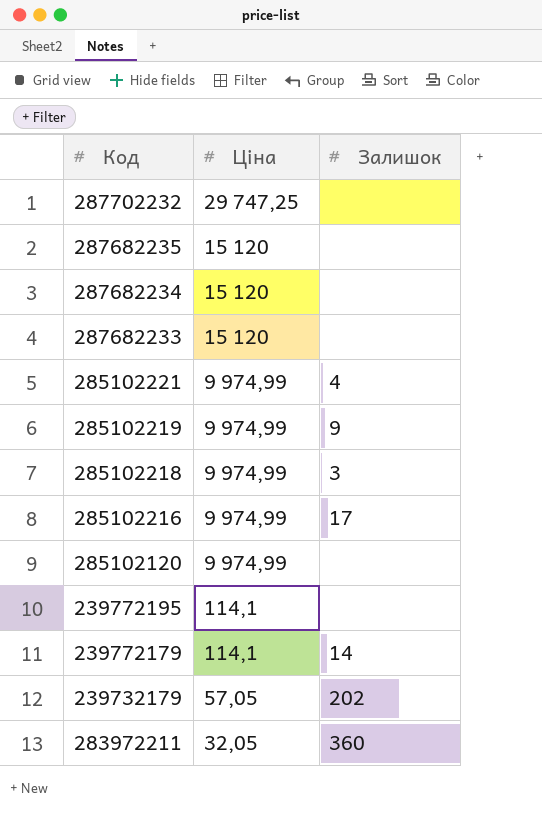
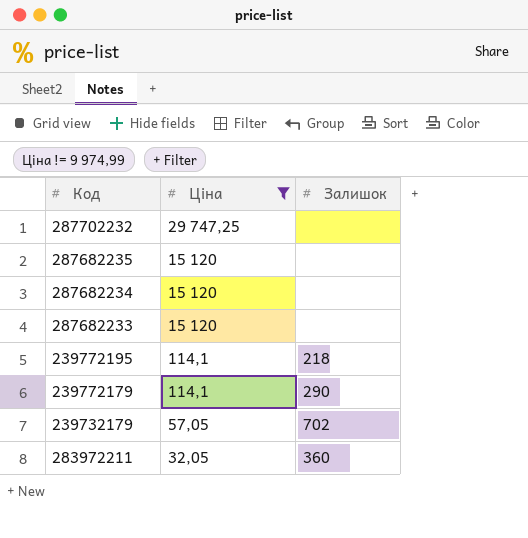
filter: none -> Ціна != 9 974,99
239772195 | Залишок: none -> 218
239772179 | Залишок: 14 -> 290
239732179 | Залишок: 202 -> 702

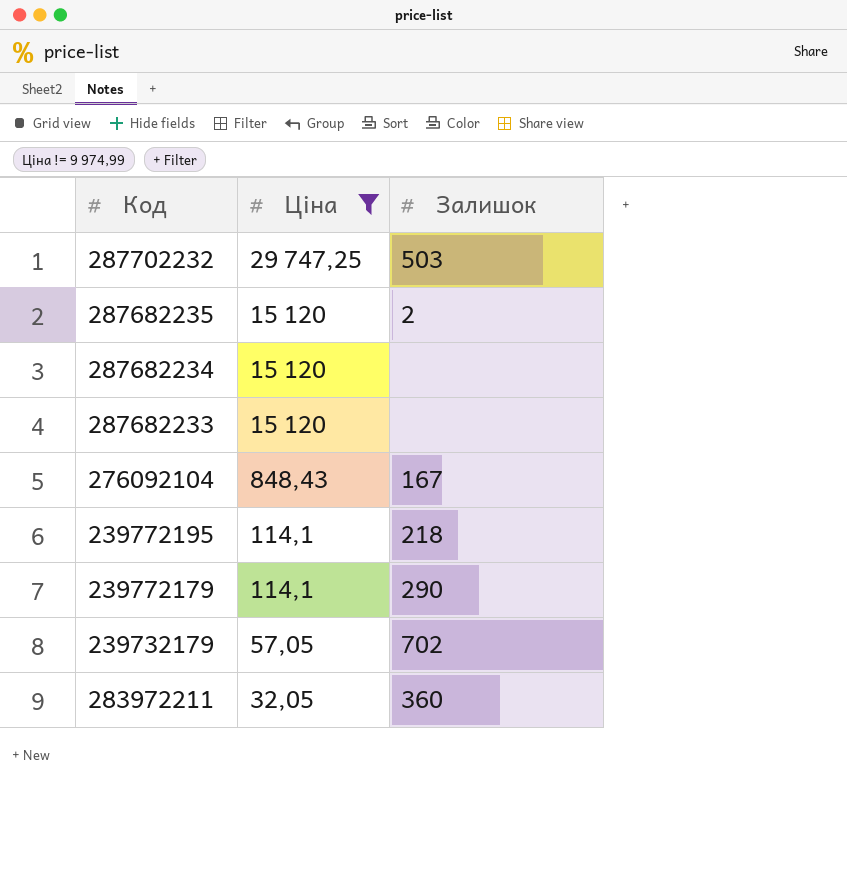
287702232 | Залишок: none -> 503
287682235 | Залишок: none -> 2
row 276092104: none -> 848,43 | 167

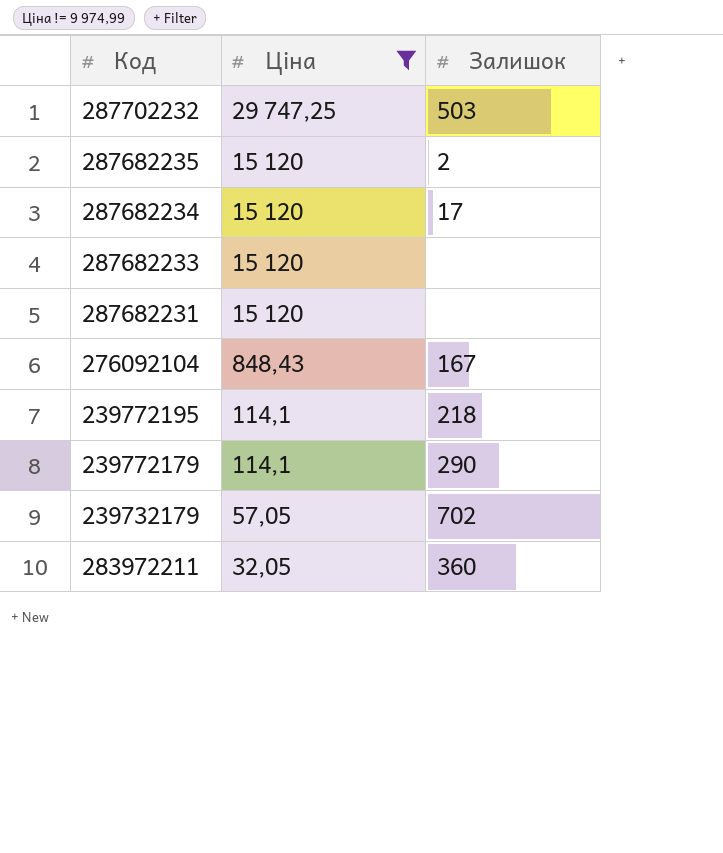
287682234 | Залишок: none -> 17
row 287682231: none -> 15 120 | none

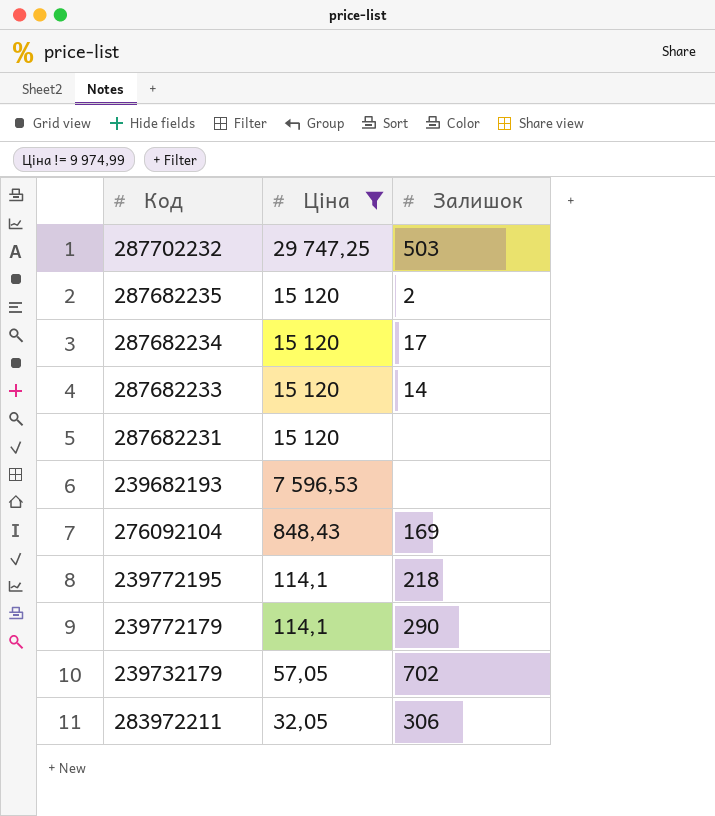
287682233 | Залишок: none -> 14
row 239682193: none -> 7 596,53 | none
276092104 | Залишок: 167 -> 169
283972211 | Залишок: 360 -> 306

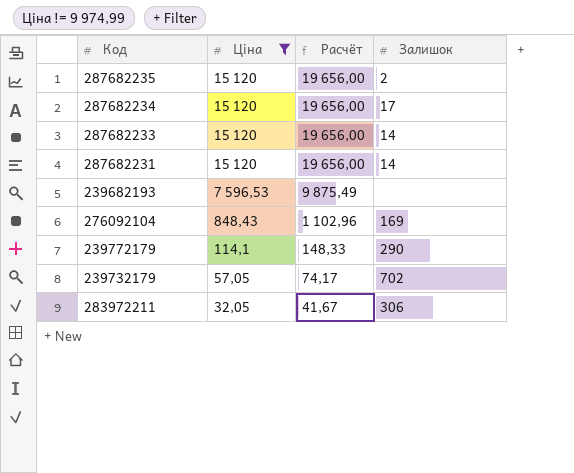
column Расчёт | formula: none -> [Ціна] * 1,3
row 287702232: 29 747,25 | 503 -> none
row 239772195: 114,1 | 218 -> none
287682231 | Залишок: none -> 14

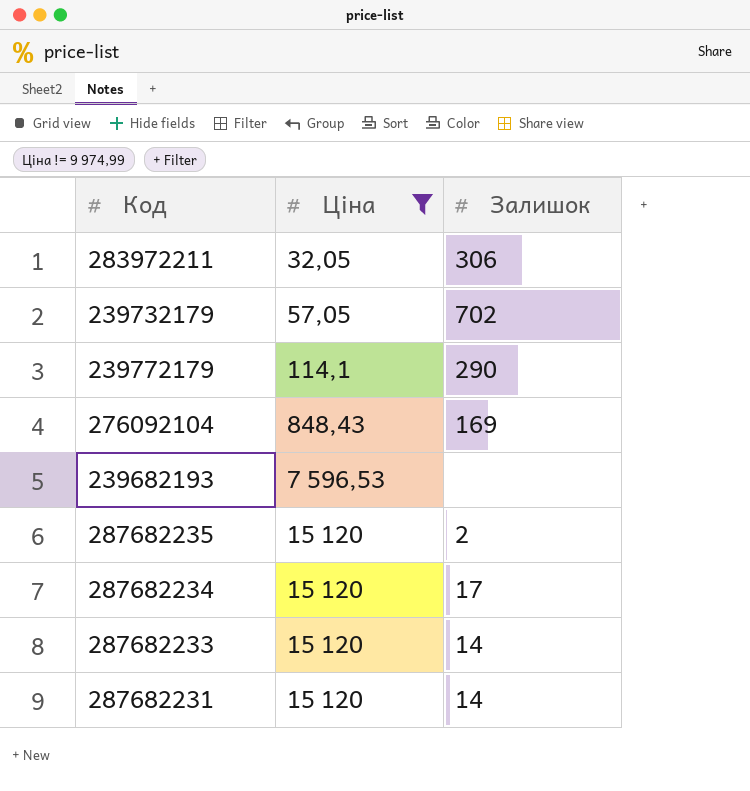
row order: Ціна descending -> Ціна ascending
column Расчёт | formula: [Ціна] * 1,3 -> none

